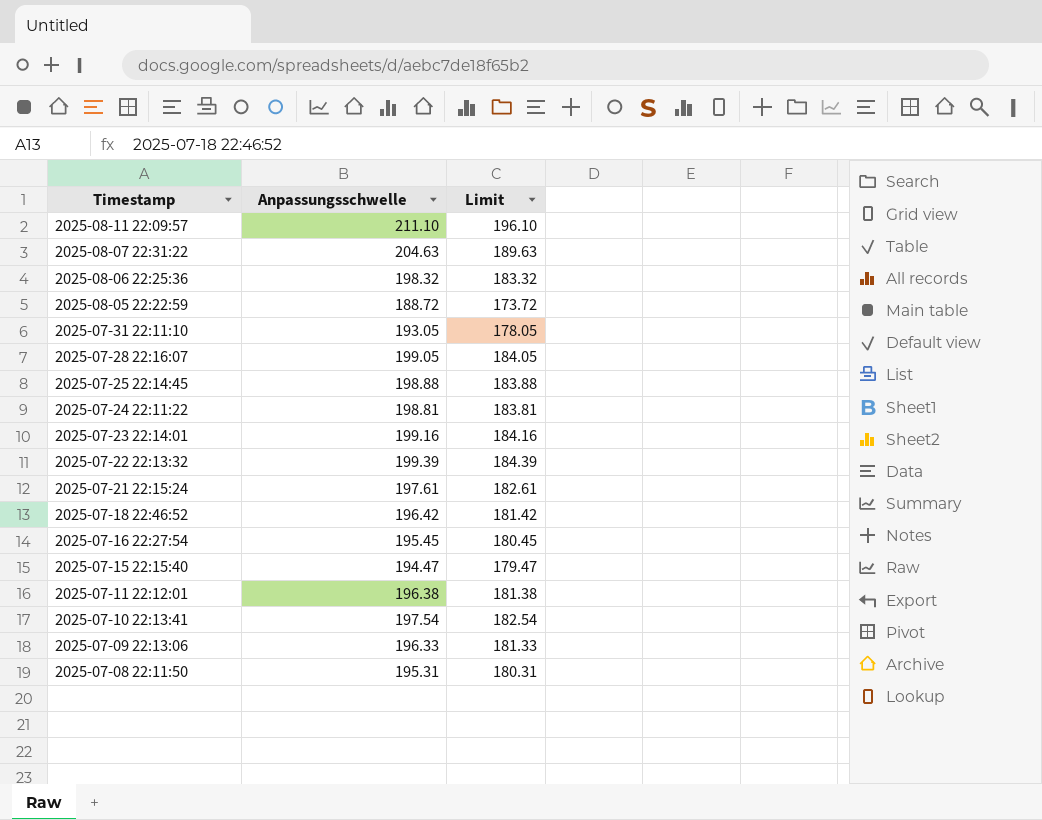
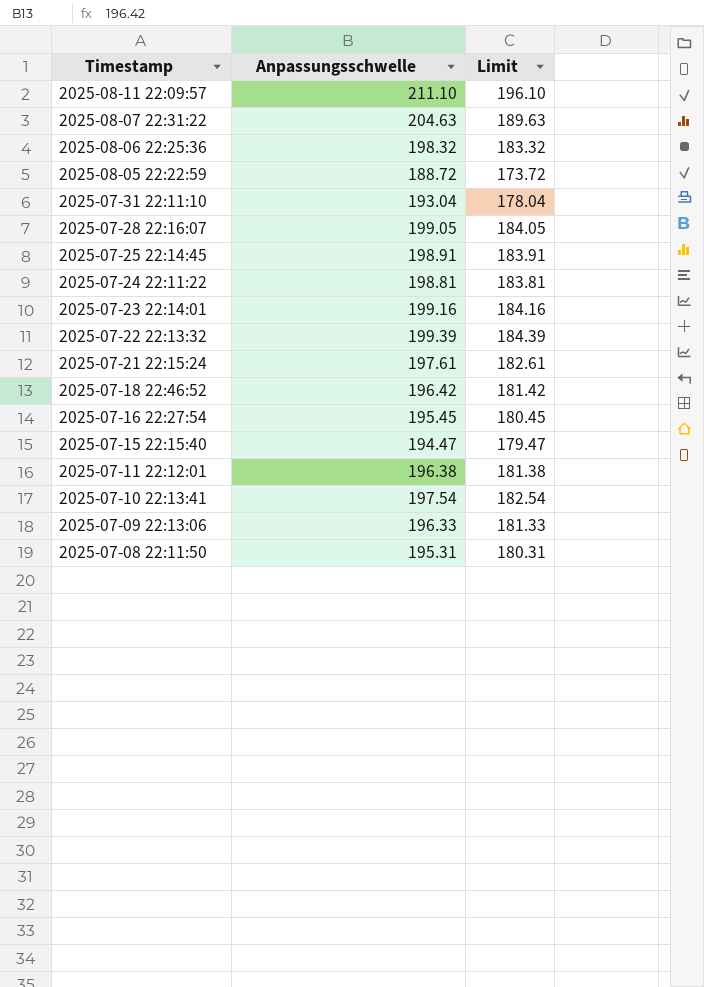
2025-07-31 22:11:10 | Anpassungsschwelle: 193.05 -> 193.04
2025-07-31 22:11:10 | Limit: 178.05 -> 178.04
2025-07-25 22:14:45 | Anpassungsschwelle: 198.88 -> 198.91
2025-07-25 22:14:45 | Limit: 183.88 -> 183.91

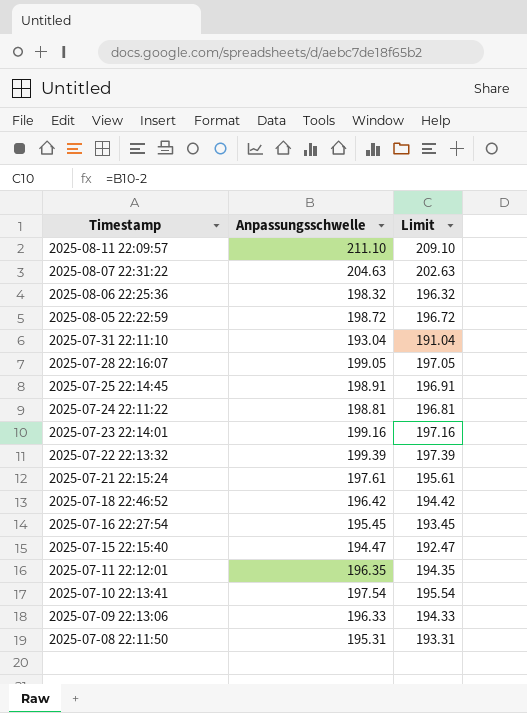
column Limit | formula: [Anpassungsschwelle] - 15 -> [Anpassungsschwelle] - 2
2025-08-05 22:22:59 | Anpassungsschwelle: 188.72 -> 198.72
2025-07-11 22:12:01 | Anpassungsschwelle: 196.38 -> 196.35

